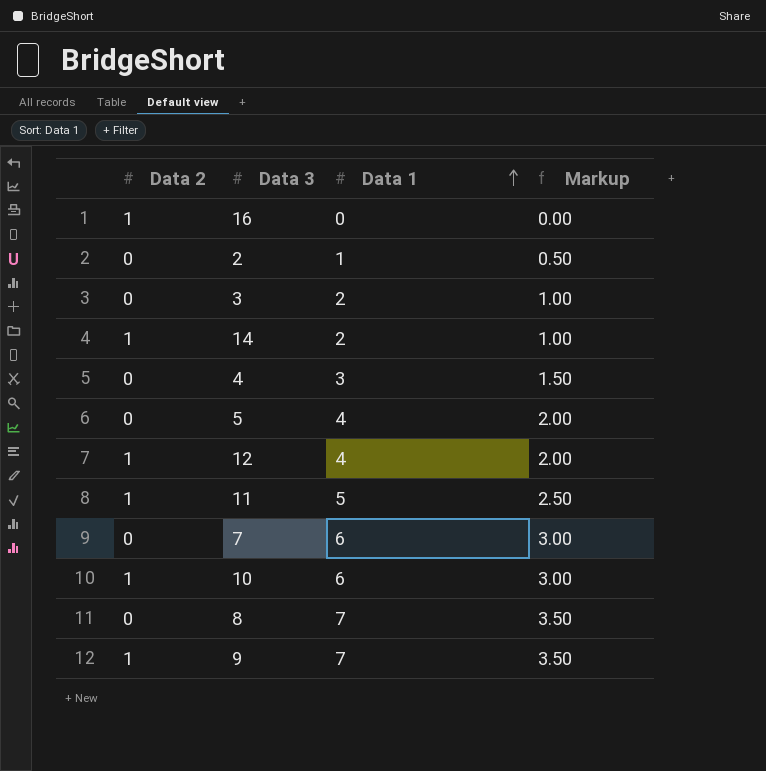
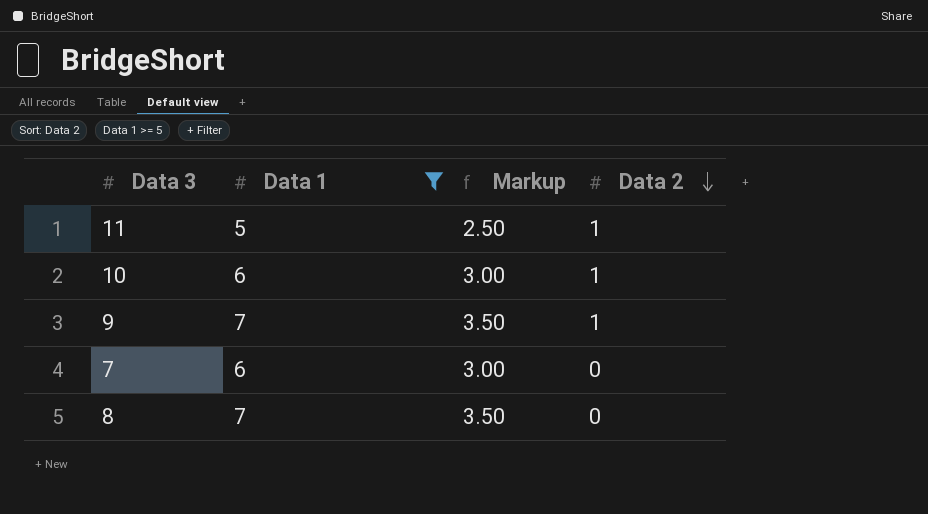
filter: none -> Data 1 >= 5
row order: Data 1 ascending -> Data 2 descending
column Data 2 | position: 1 -> 4

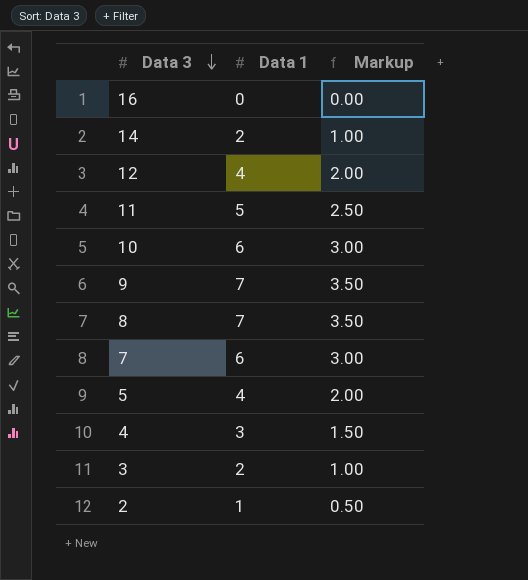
filter: Data 1 >= 5 -> none
row order: Data 2 descending -> Data 3 descending
column Data 2 | position: 4 -> none

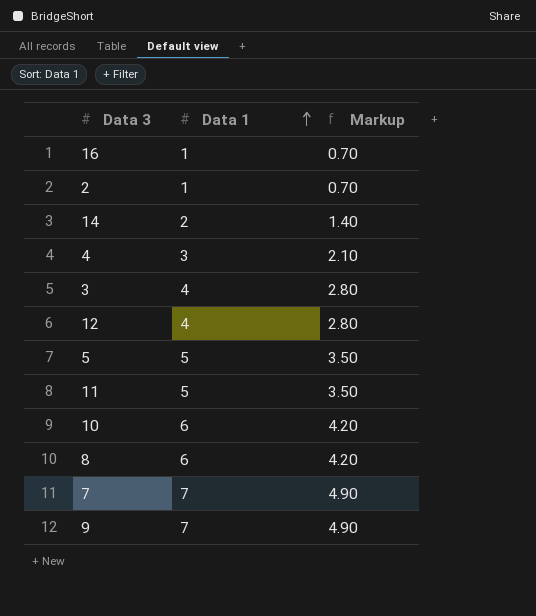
row order: Data 3 descending -> Data 1 ascending
column Markup | formula: [Data 1] * 0.5 -> [Data 1] * 0.7
16 | Data 1: 0 -> 1
3 | Data 1: 2 -> 4
5 | Data 1: 4 -> 5
8 | Data 1: 7 -> 6
7 | Data 1: 6 -> 7

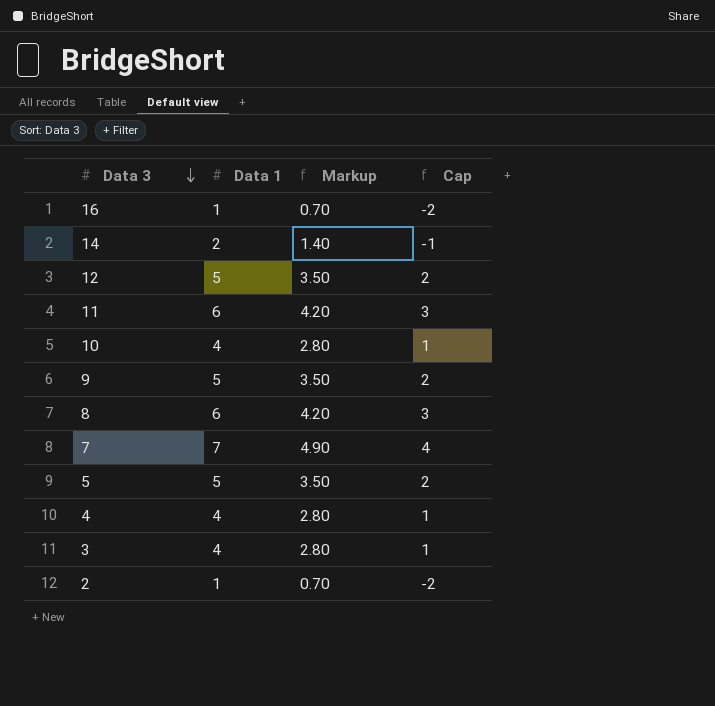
row order: Data 1 ascending -> Data 3 descending
column Cap | formula: none -> [Data 1] - 3
12 | Data 1: 4 -> 5
12 | Markup: 2.80 -> 3.50
11 | Data 1: 5 -> 6
11 | Markup: 3.50 -> 4.20
10 | Data 1: 6 -> 4
10 | Markup: 4.20 -> 2.80
9 | Data 1: 7 -> 5
9 | Markup: 4.90 -> 3.50
4 | Data 1: 3 -> 4
4 | Markup: 2.10 -> 2.80

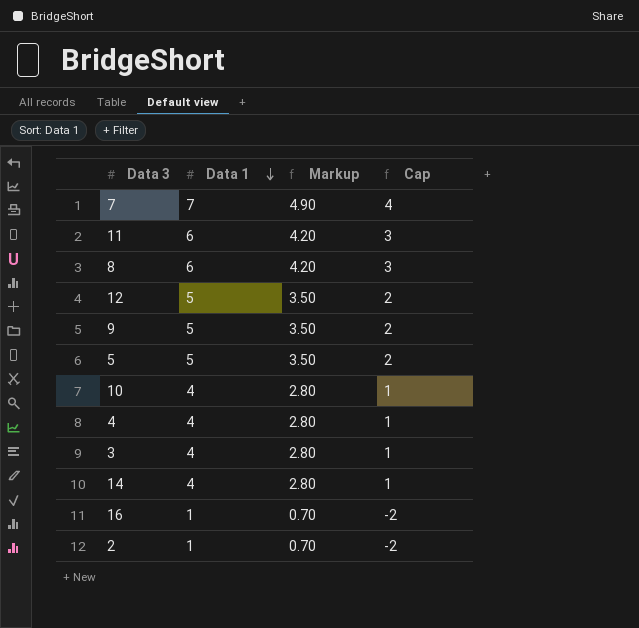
row order: Data 3 descending -> Data 1 descending
14 | Data 1: 2 -> 4
14 | Markup: 1.40 -> 2.80
14 | Cap: -1 -> 1

